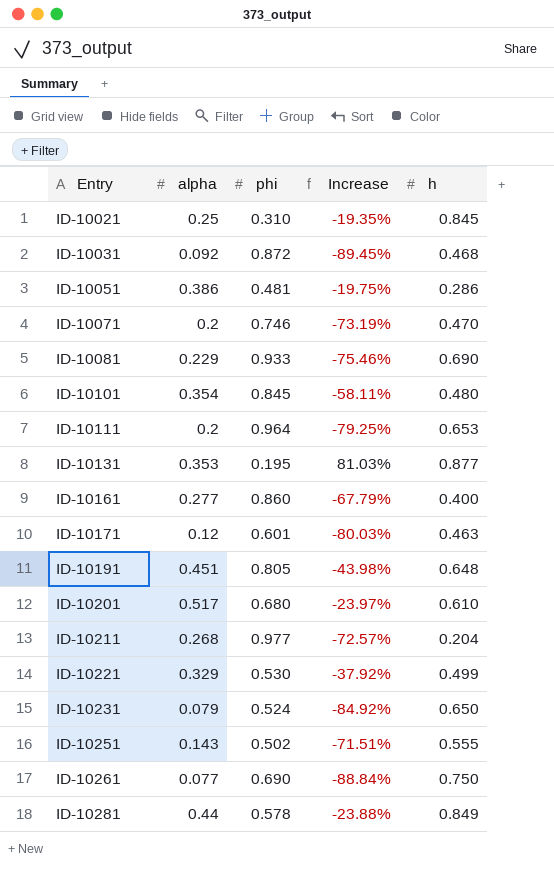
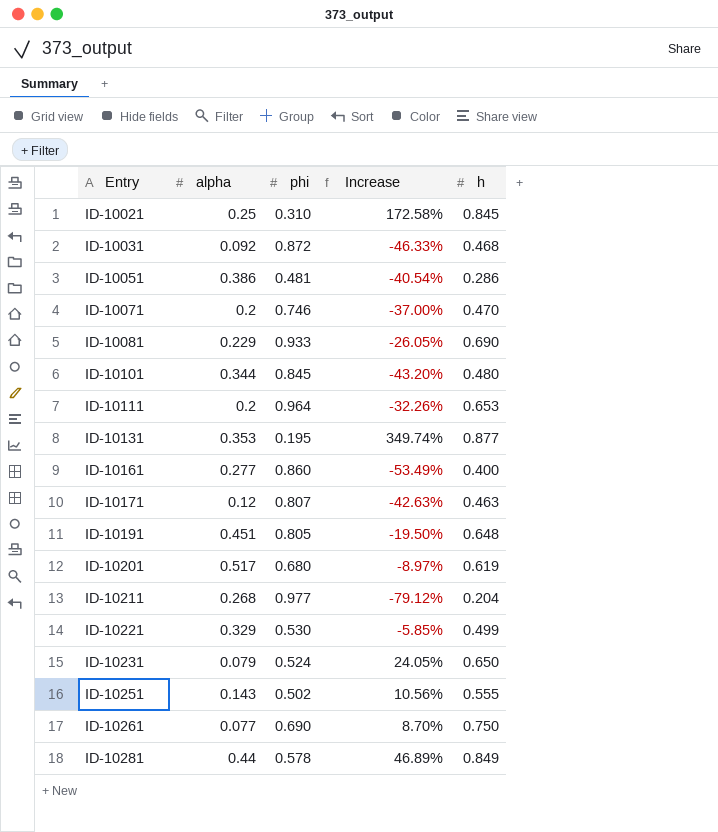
column Increase | formula: ([alpha] - [phi]) / [phi] -> ([h] - [phi]) / [phi]
ID-10101 | alpha: 0.354 -> 0.344
ID-10171 | phi: 0.601 -> 0.807
ID-10201 | h: 0.610 -> 0.619

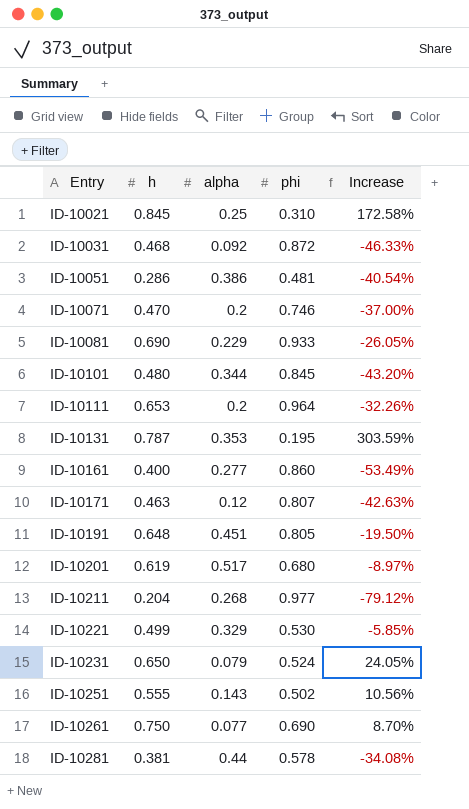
column h | position: 5 -> 2
ID-10131 | h: 0.877 -> 0.787
ID-10131 | Increase: 349.74% -> 303.59%
ID-10281 | h: 0.849 -> 0.381
ID-10281 | Increase: 46.89% -> -34.08%

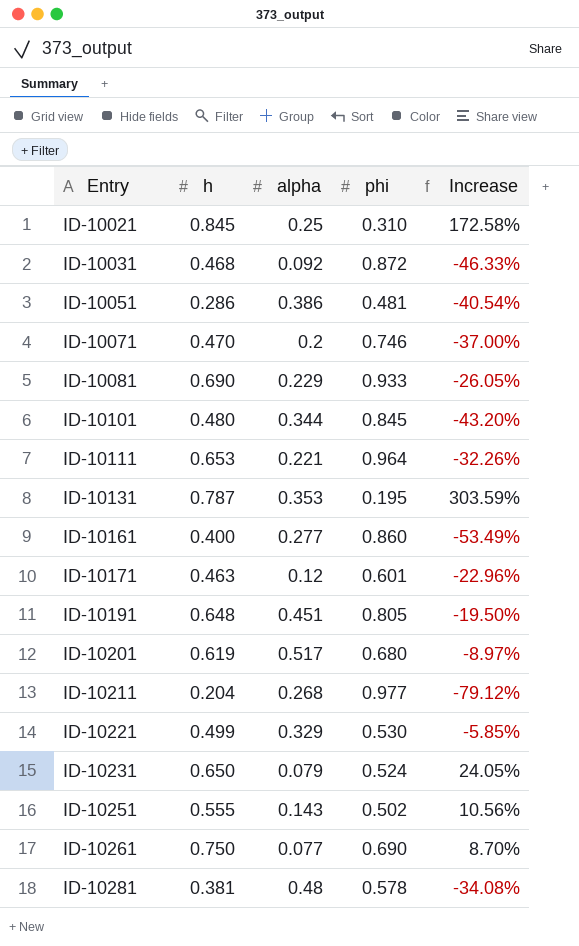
ID-10111 | alpha: 0.2 -> 0.221
ID-10171 | phi: 0.807 -> 0.601
ID-10171 | Increase: -42.63% -> -22.96%
ID-10281 | alpha: 0.44 -> 0.48

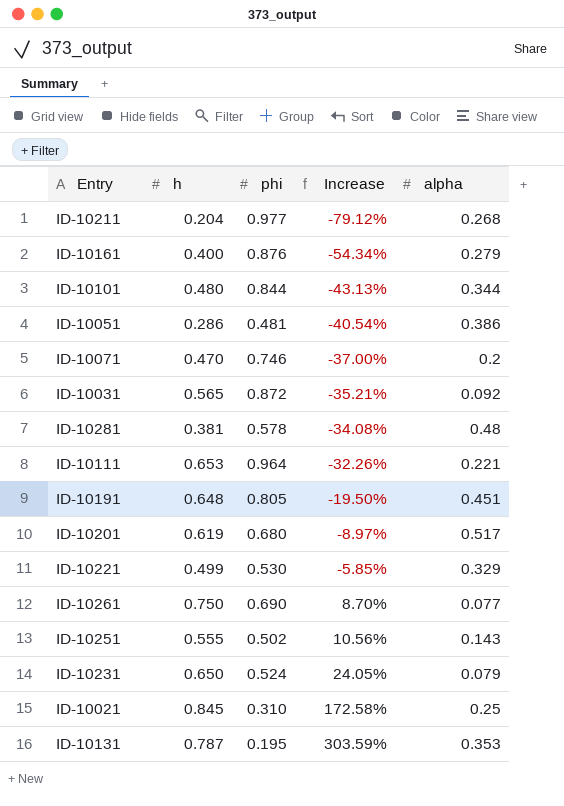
row order: Entry ascending -> Increase ascending
column alpha | position: 3 -> 5
row ID-10081: 0.690 | 0.229 | 0.933 | -26.05% -> none
row ID-10171: 0.463 | 0.12 | 0.601 | -22.96% -> none
ID-10161 | phi: 0.860 -> 0.876
ID-10161 | Increase: -53.49% -> -54.34%
ID-10161 | alpha: 0.277 -> 0.279
ID-10101 | phi: 0.845 -> 0.844
ID-10101 | Increase: -43.20% -> -43.13%
ID-10031 | h: 0.468 -> 0.565
ID-10031 | Increase: -46.33% -> -35.21%

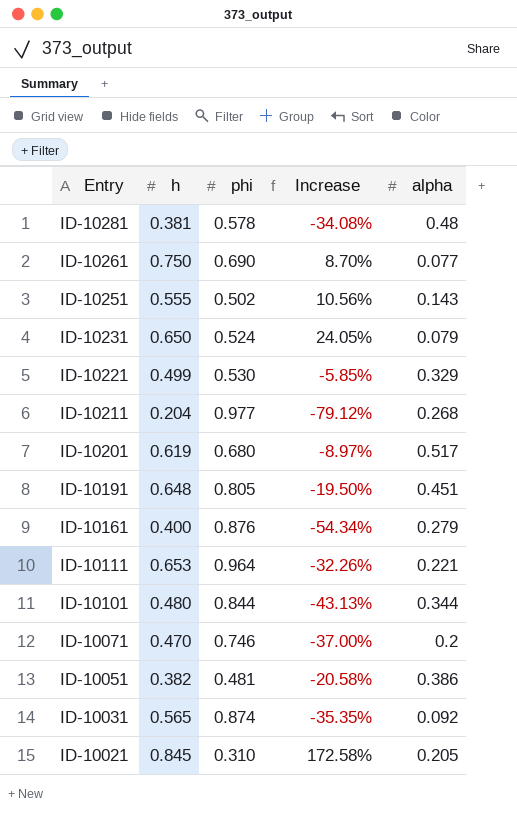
row order: Increase ascending -> Entry descending
row ID-10131: 0.787 | 0.195 | 303.59% | 0.353 -> none
ID-10051 | h: 0.286 -> 0.382
ID-10051 | Increase: -40.54% -> -20.58%
ID-10031 | phi: 0.872 -> 0.874
ID-10031 | Increase: -35.21% -> -35.35%
ID-10021 | alpha: 0.25 -> 0.205

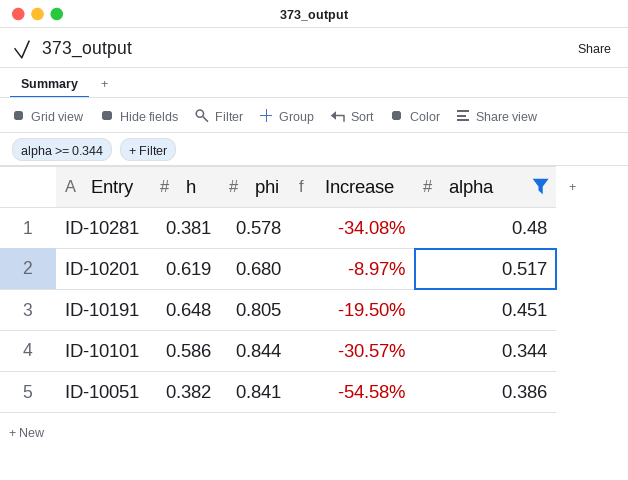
filter: none -> alpha >= 0.344
ID-10101 | h: 0.480 -> 0.586
ID-10101 | Increase: -43.13% -> -30.57%
ID-10051 | phi: 0.481 -> 0.841
ID-10051 | Increase: -20.58% -> -54.58%

